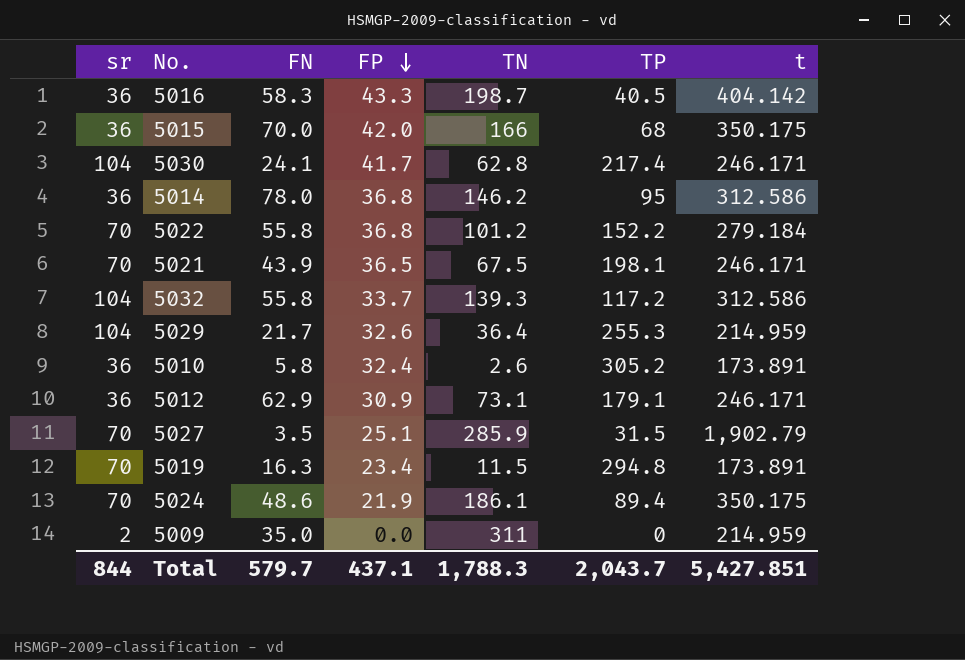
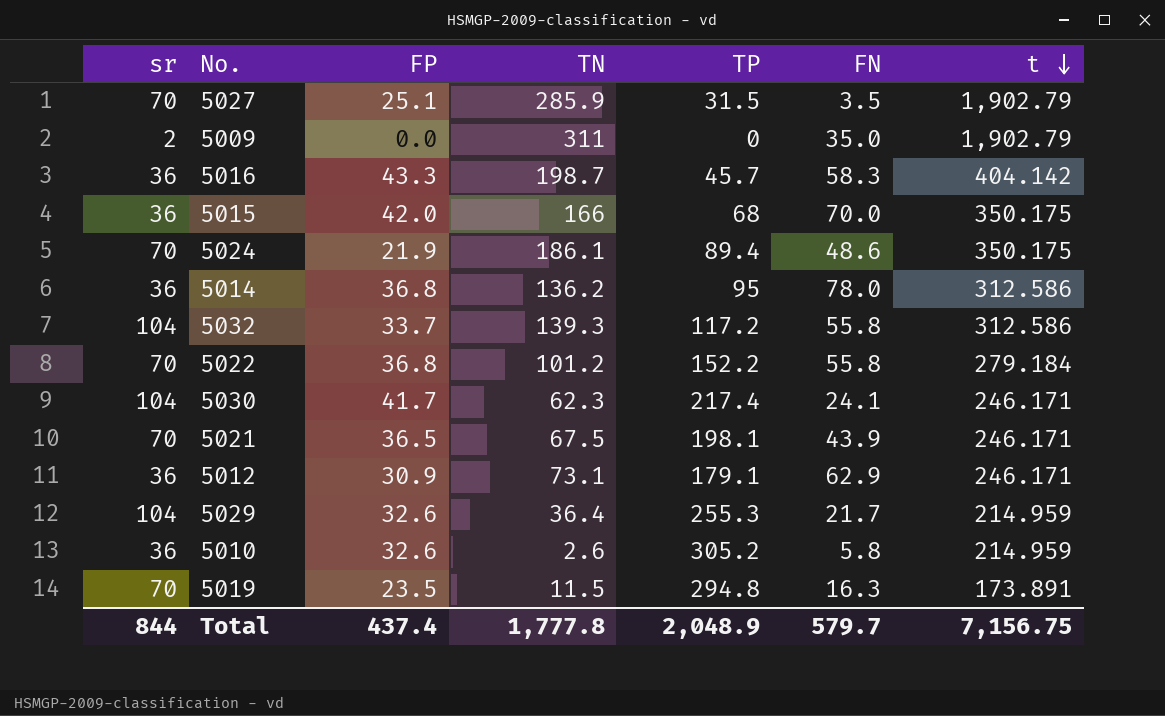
row order: FP descending -> t descending
column FN | position: 3 -> 6
5009 | t: 214.959 -> 1,902.79
5016 | TP: 40.5 -> 45.7
5014 | TN: 146.2 -> 136.2
5030 | TN: 62.8 -> 62.3
5010 | FP: 32.4 -> 32.6
5010 | t: 173.891 -> 214.959
5019 | FP: 23.4 -> 23.5
Total | FP: 437.1 -> 437.4
Total | TN: 1,788.3 -> 1,777.8
Total | TP: 2,043.7 -> 2,048.9
Total | t: 5,427.851 -> 7,156.75

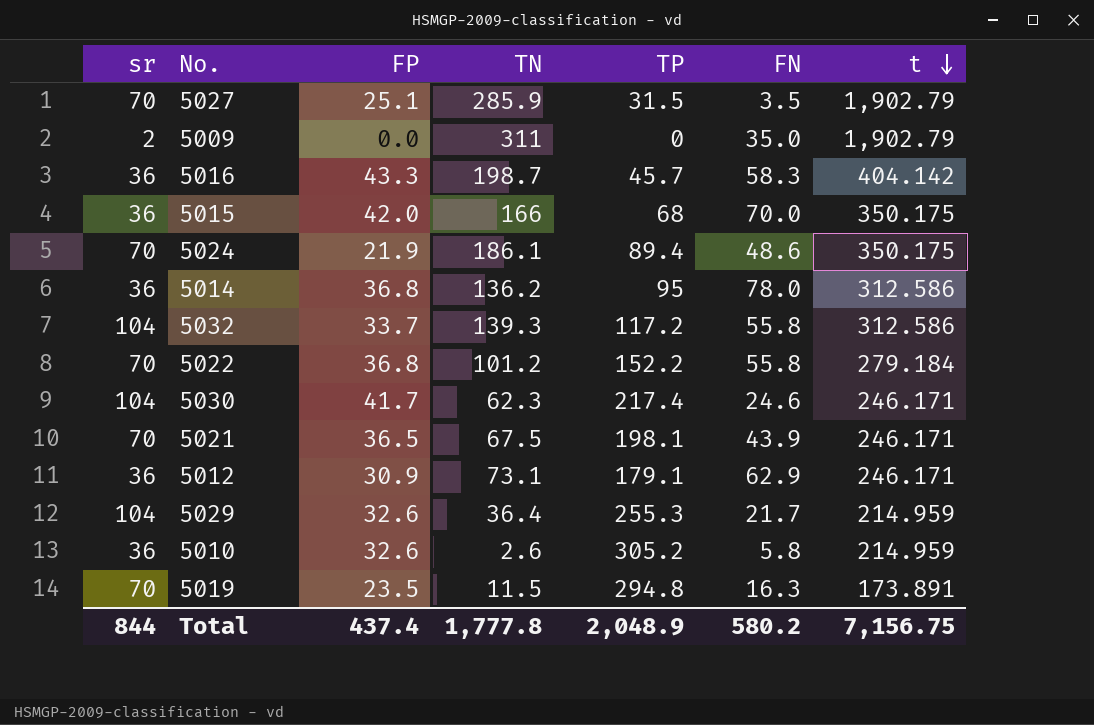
5030 | FN: 24.1 -> 24.6
Total | FN: 579.7 -> 580.2

